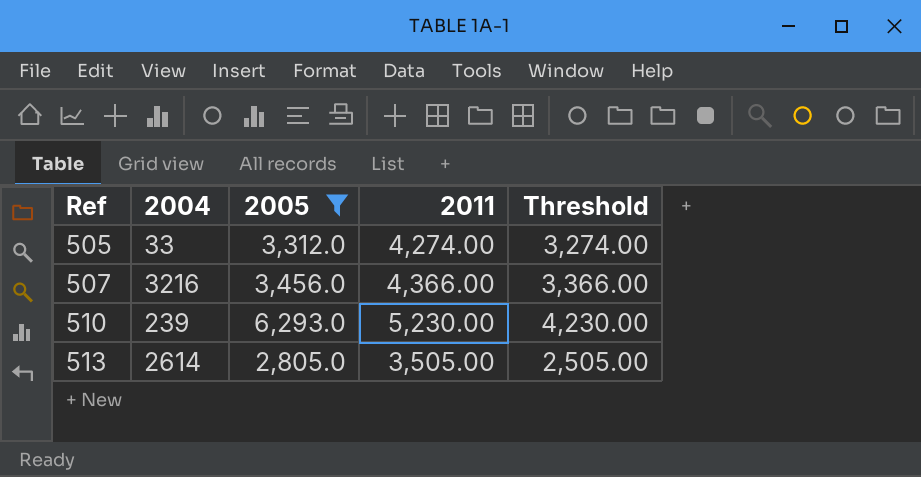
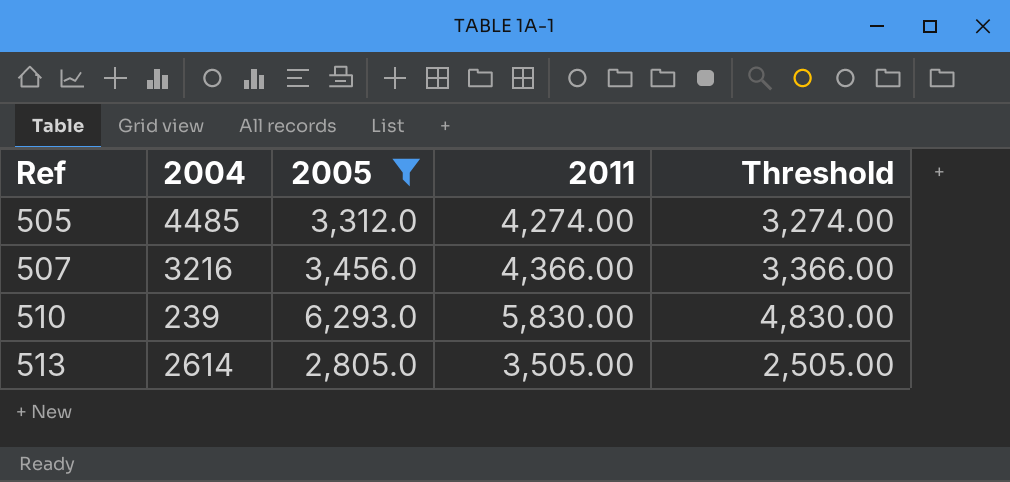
505 | 2004: 33 -> 4485
510 | 2011: 5,230.00 -> 5,830.00
510 | Threshold: 4,230.00 -> 4,830.00

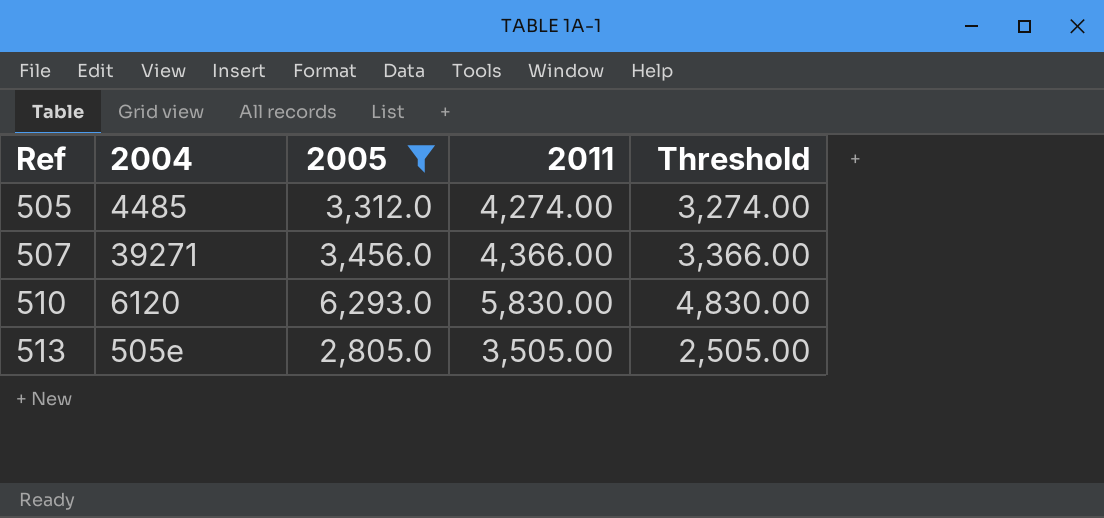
507 | 2004: 3216 -> 39271
510 | 2004: 239 -> 6120
513 | 2004: 2614 -> 505e

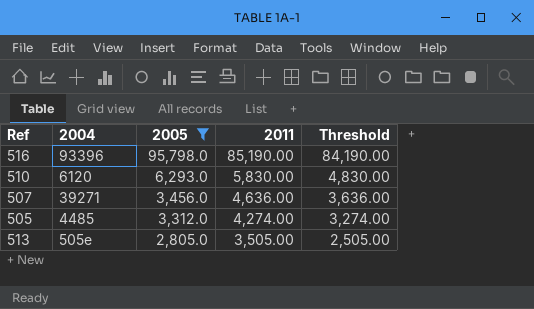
row order: Ref ascending -> 2005 descending
row 516: none -> 93396 | 95,798.0 | 85,190.00 | 84,190.00
507 | 2011: 4,366.00 -> 4,636.00
507 | Threshold: 3,366.00 -> 3,636.00

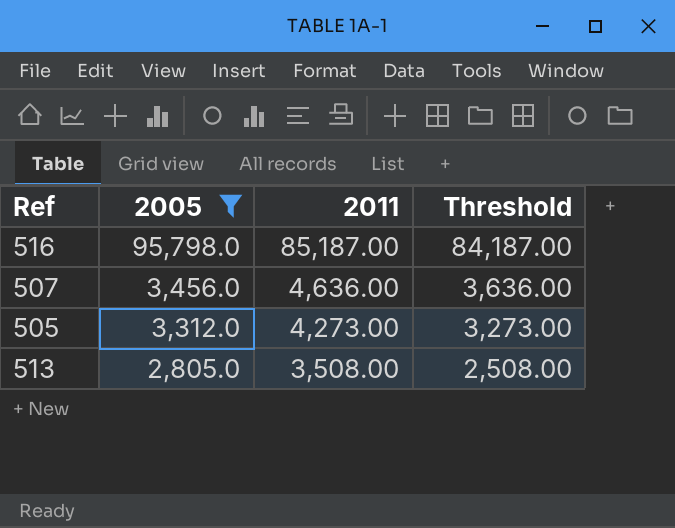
column 2004 | position: 2 -> none
row 510: 6120 | 6,293.0 | 5,830.00 | 4,830.00 -> none
516 | 2011: 85,190.00 -> 85,187.00
516 | Threshold: 84,190.00 -> 84,187.00
505 | 2011: 4,274.00 -> 4,273.00
505 | Threshold: 3,274.00 -> 3,273.00
513 | 2011: 3,505.00 -> 3,508.00
513 | Threshold: 2,505.00 -> 2,508.00

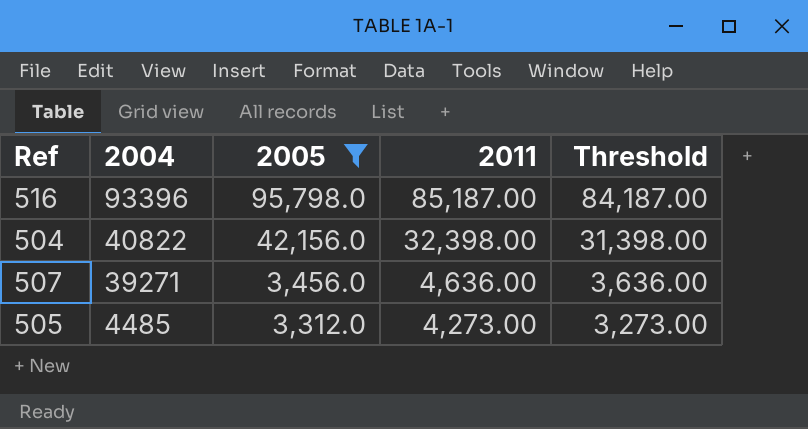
column 2004 | position: none -> 2
row 513: 2,805.0 | 3,508.00 | 2,508.00 -> none
row 504: none -> 40822 | 42,156.0 | 32,398.00 | 31,398.00

